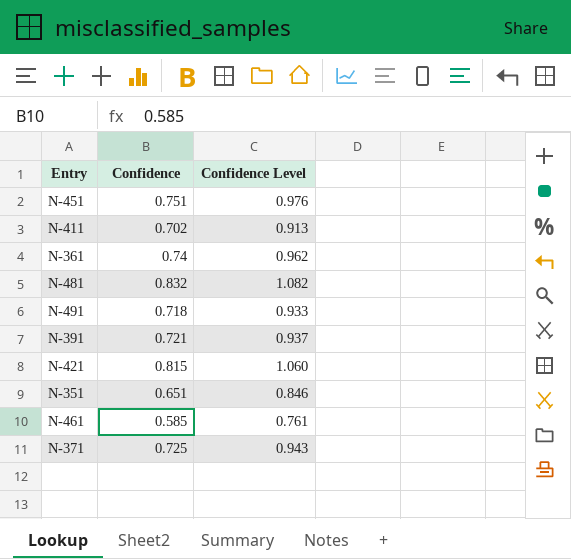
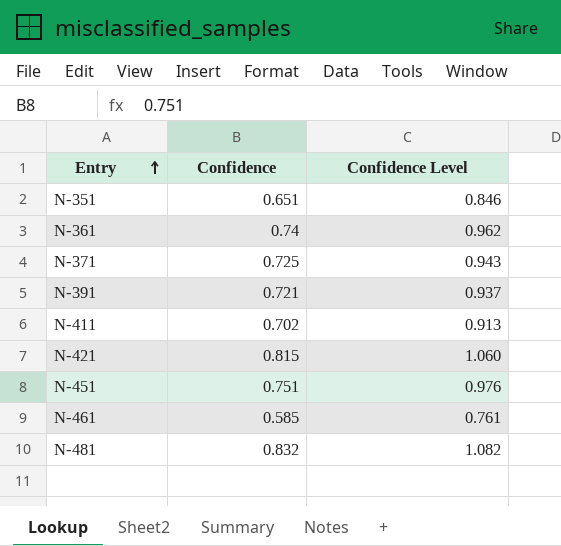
row order: none -> Entry ascending
row N-491: 0.718 | 0.933 -> none

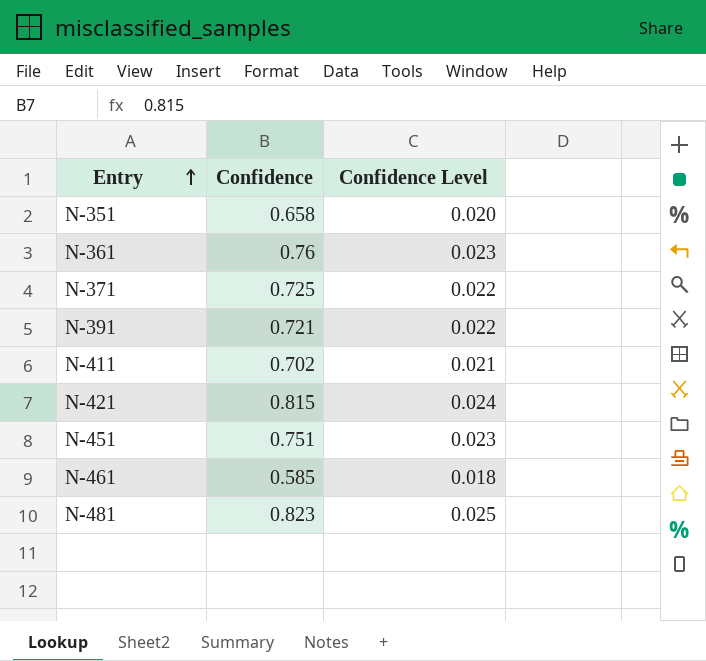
column Confidence Level | formula: [Confidence] * 1.3 -> [Confidence] * 0.03
N-351 | Confidence: 0.651 -> 0.658
N-361 | Confidence: 0.74 -> 0.76
N-481 | Confidence: 0.832 -> 0.823

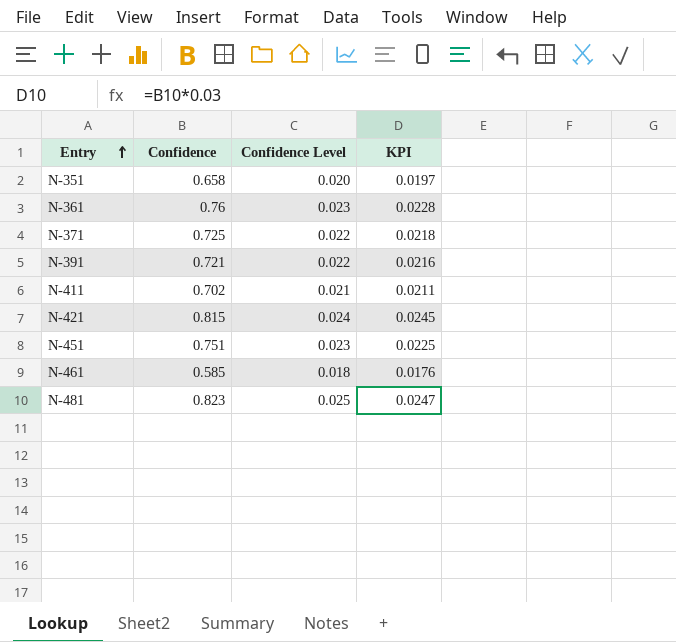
column KPI | formula: none -> [Confidence] * 0.03

